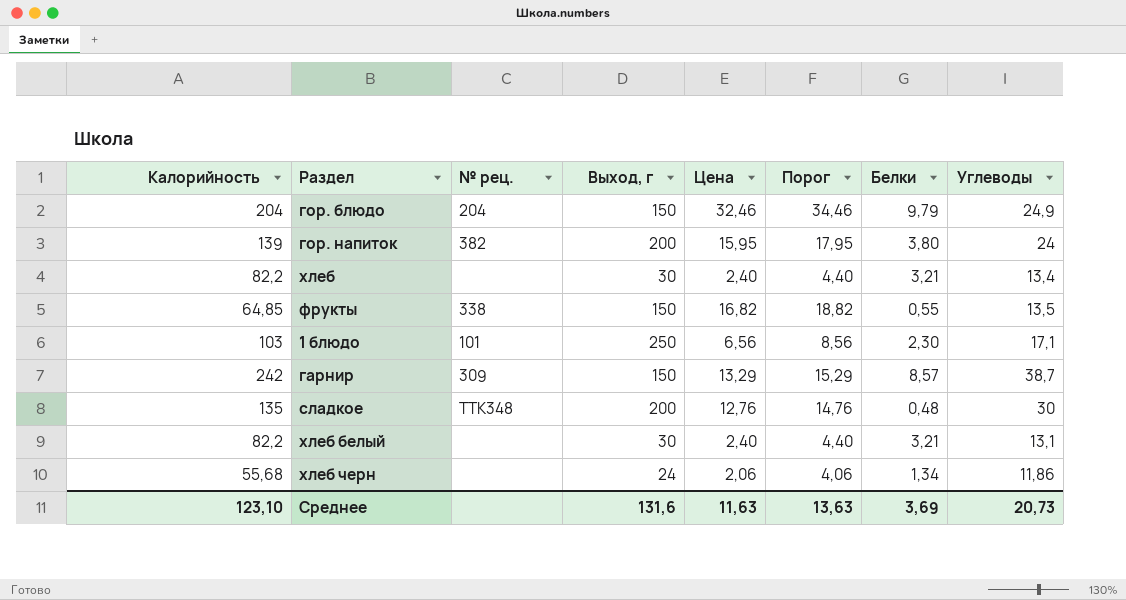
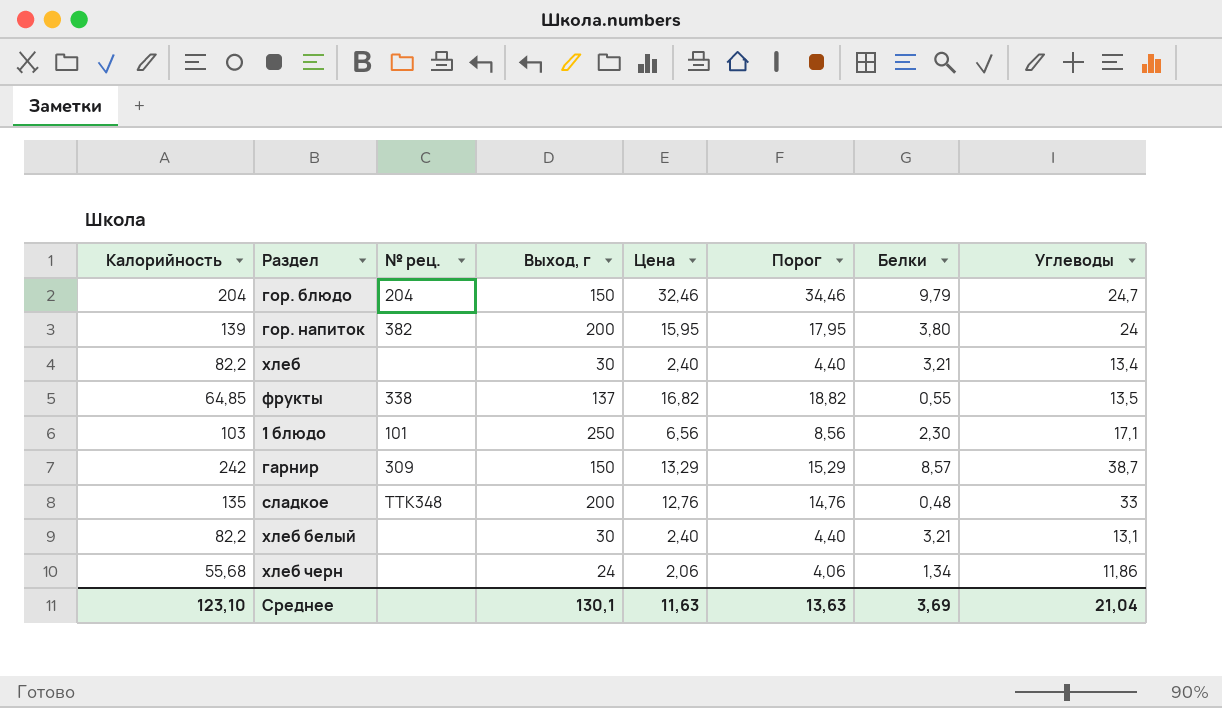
гор. блюдо | Углеводы: 24,9 -> 24,7
фрукты | Выход, г: 150 -> 137
сладкое | Углеводы: 30 -> 33
Среднее | Выход, г: 131,6 -> 130,1
Среднее | Углеводы: 20,73 -> 21,04

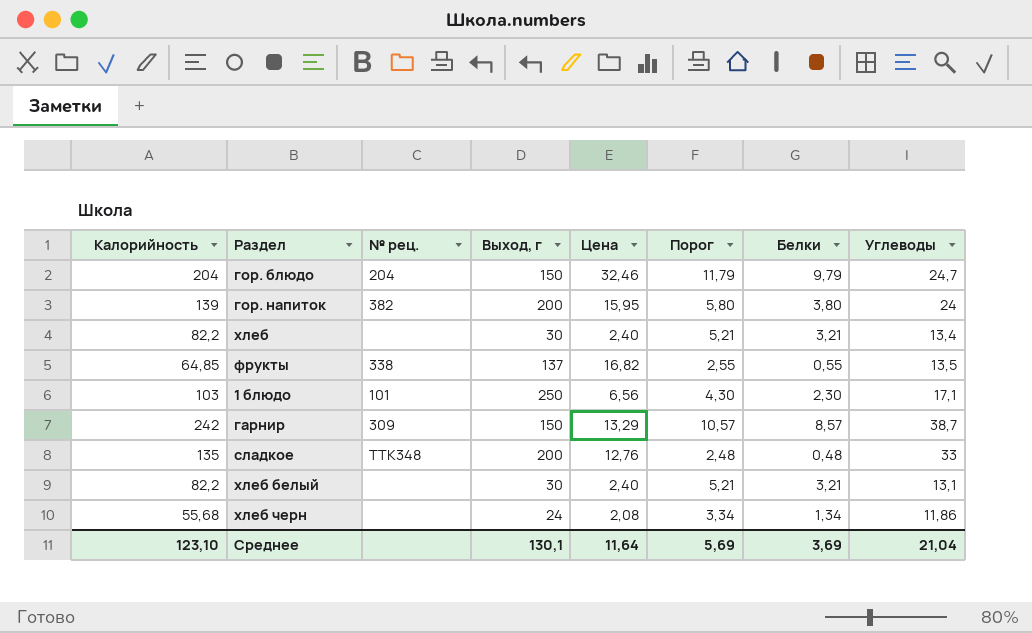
column Порог | formula: [Цена] + 2 -> [Белки] + 2
хлеб черн | Цена: 2,06 -> 2,08
Среднее | Цена: 11,63 -> 11,64
Среднее | Порог: 13,63 -> 5,69

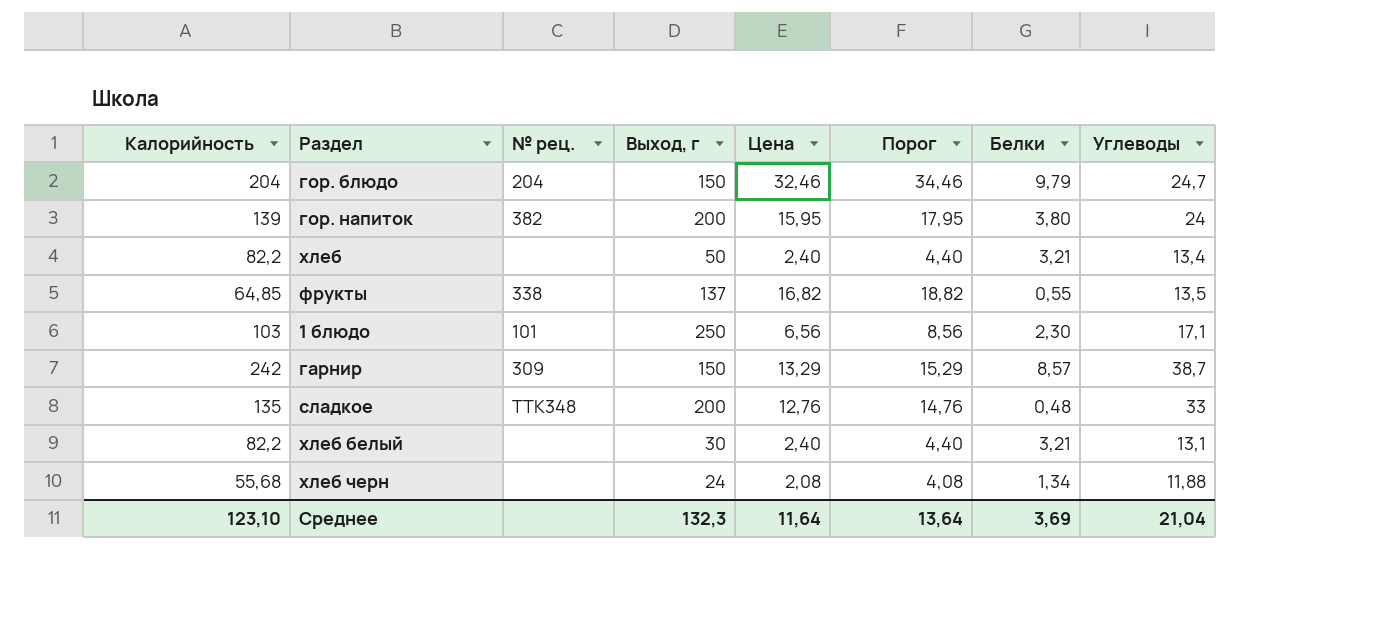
column Порог | formula: [Белки] + 2 -> [Цена] + 2
хлеб | Выход, г: 30 -> 50
хлеб черн | Углеводы: 11,86 -> 11,88
Среднее | Выход, г: 130,1 -> 132,3
Среднее | Порог: 5,69 -> 13,64

